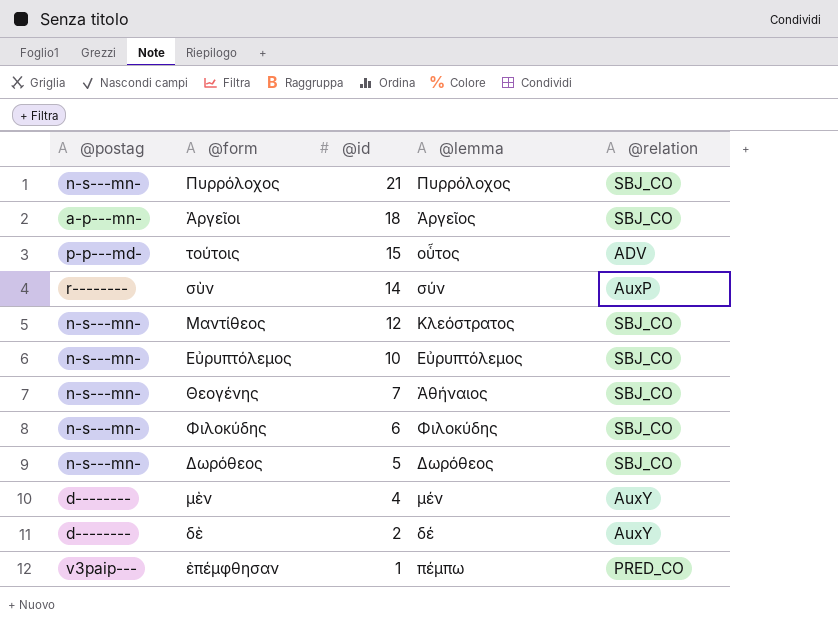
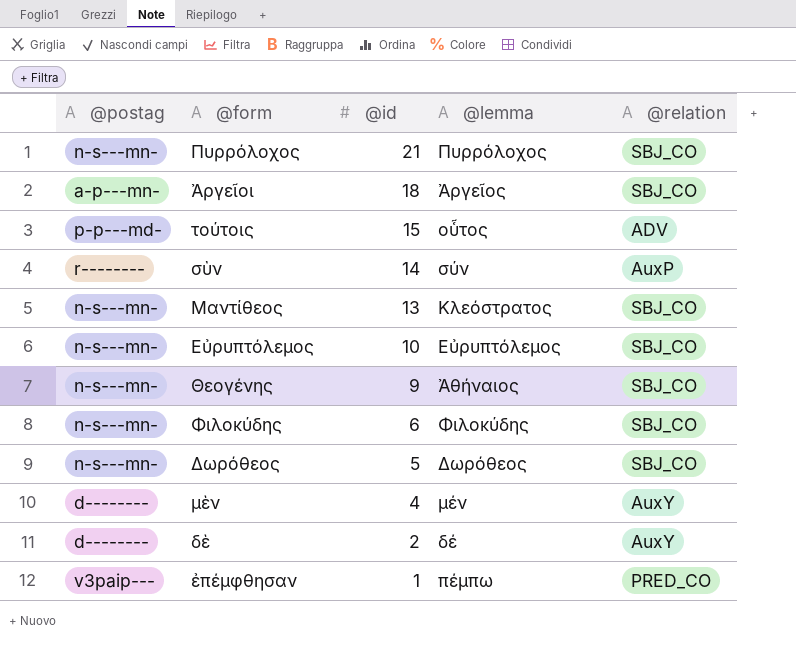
Μαντίθεος | @id: 12 -> 13
Θεογένης | @id: 7 -> 9

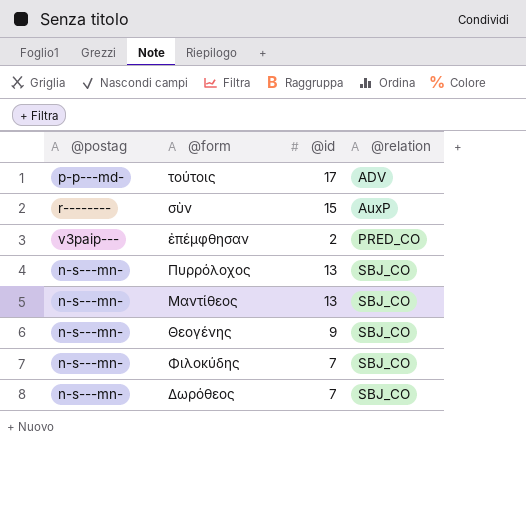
row order: @id descending -> @relation ascending
column @lemma | position: 4 -> none
row Ἀργεῖοι: a-p---mn- | 18 | Ἀργεῖος | SBJ_CO -> none
row Εὐρυπτόλεμος: n-s---mn- | 10 | Εὐρυπτόλεμος | SBJ_CO -> none
row μὲν: d-------- | 4 | μέν | AuxY -> none
row δὲ: d-------- | 2 | δέ | AuxY -> none
τούτοις | @id: 15 -> 17
σὺν | @id: 14 -> 15
ἐπέμφθησαν | @id: 1 -> 2
Πυρρόλοχος | @id: 21 -> 13
Φιλοκύδης | @id: 6 -> 7
Δωρόθεος | @id: 5 -> 7

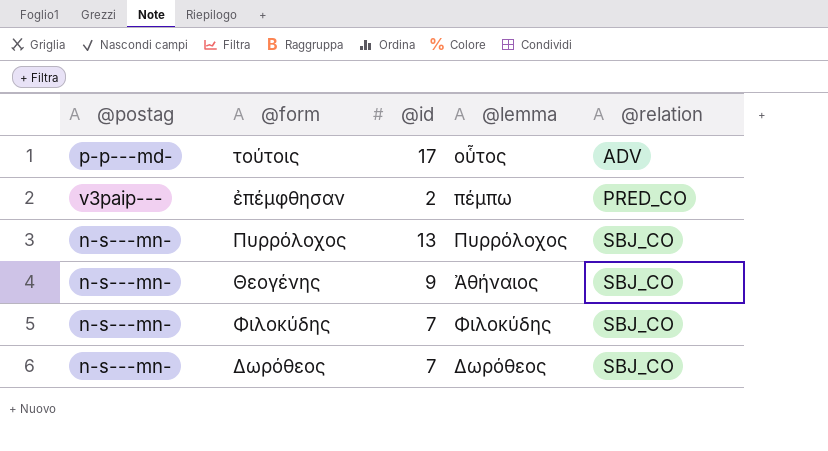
column @lemma | position: none -> 4
row σὺν: r-------- | 15 | AuxP -> none
row Μαντίθεος: n-s---mn- | 13 | SBJ_CO -> none

